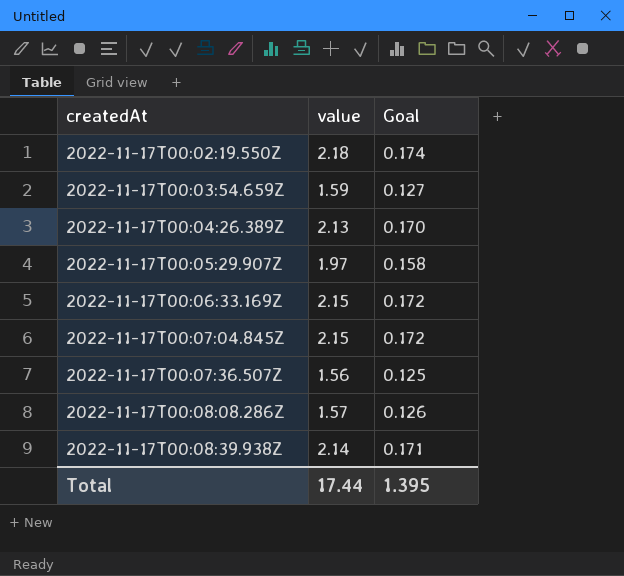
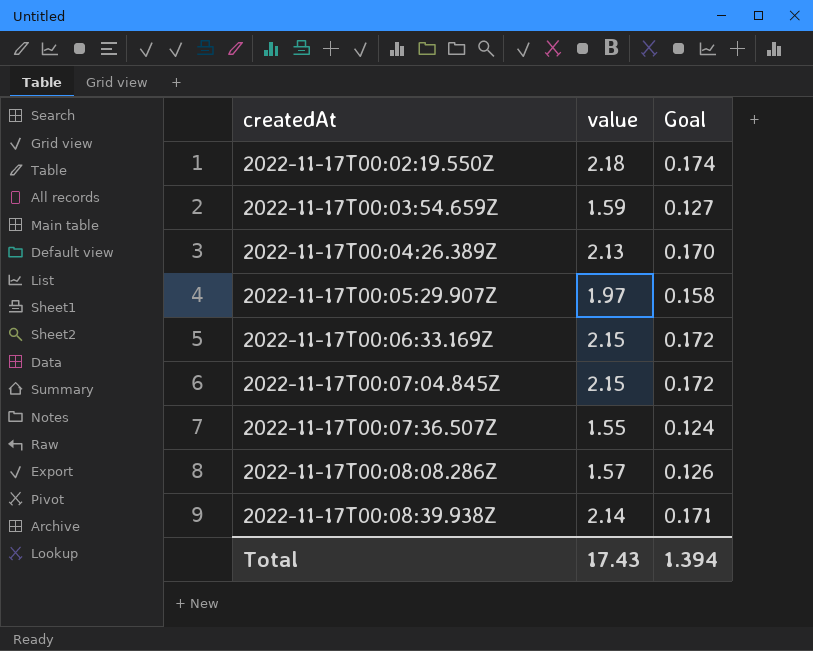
2022-11-17T00:07:36.507Z | value: 1.56 -> 1.55
2022-11-17T00:07:36.507Z | Goal: 0.125 -> 0.124
Total | value: 17.44 -> 17.43
Total | Goal: 1.395 -> 1.394

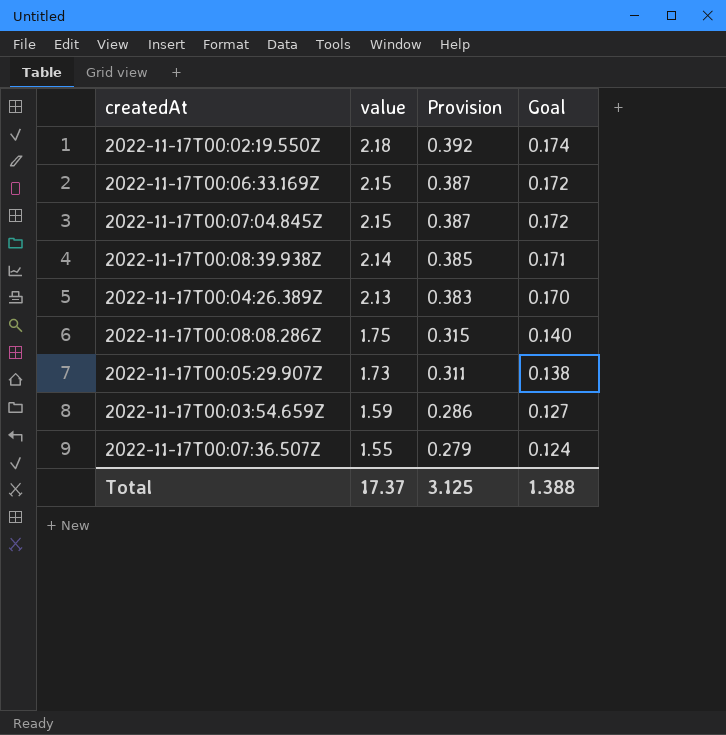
row order: createdAt ascending -> value descending
column Provision | formula: none -> [value] * 0.18
2022-11-17T00:08:08.286Z | value: 1.57 -> 1.75
2022-11-17T00:08:08.286Z | Goal: 0.126 -> 0.140
2022-11-17T00:05:29.907Z | value: 1.97 -> 1.73
2022-11-17T00:05:29.907Z | Goal: 0.158 -> 0.138
Total | value: 17.43 -> 17.37
Total | Goal: 1.394 -> 1.388

